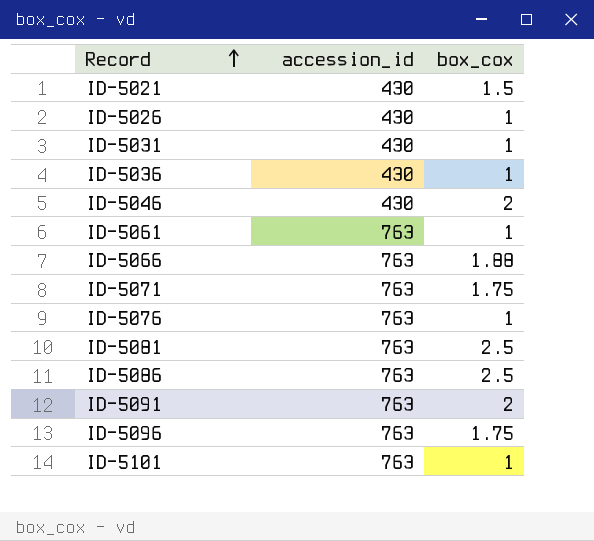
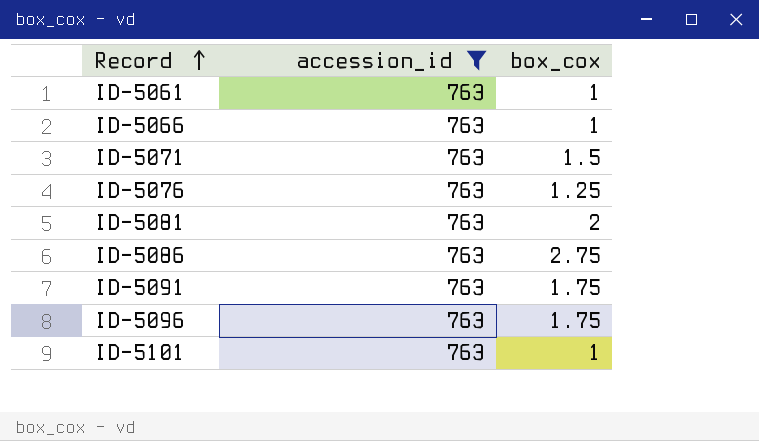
filter: none -> accession_id = 763
ID-5066 | box_cox: 1.88 -> 1
ID-5071 | box_cox: 1.75 -> 1.5
ID-5076 | box_cox: 1 -> 1.25
ID-5081 | box_cox: 2.5 -> 2
ID-5086 | box_cox: 2.5 -> 2.75
ID-5091 | box_cox: 2 -> 1.75

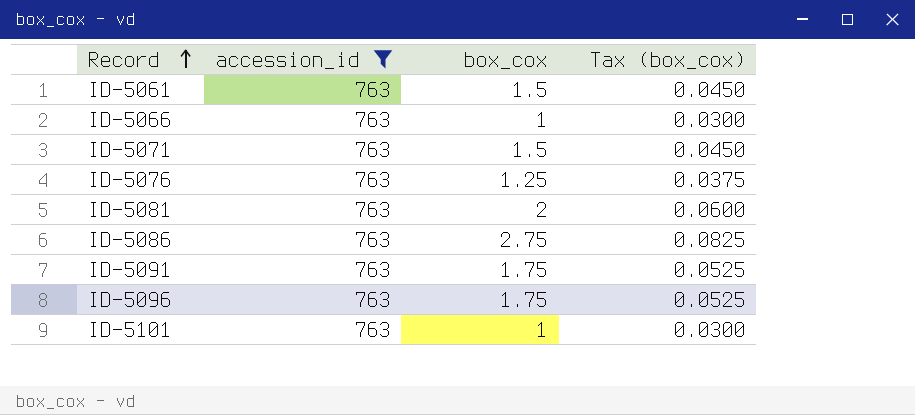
column Tax (box_cox) | formula: none -> [box_cox] * 0.03
ID-5061 | box_cox: 1 -> 1.5

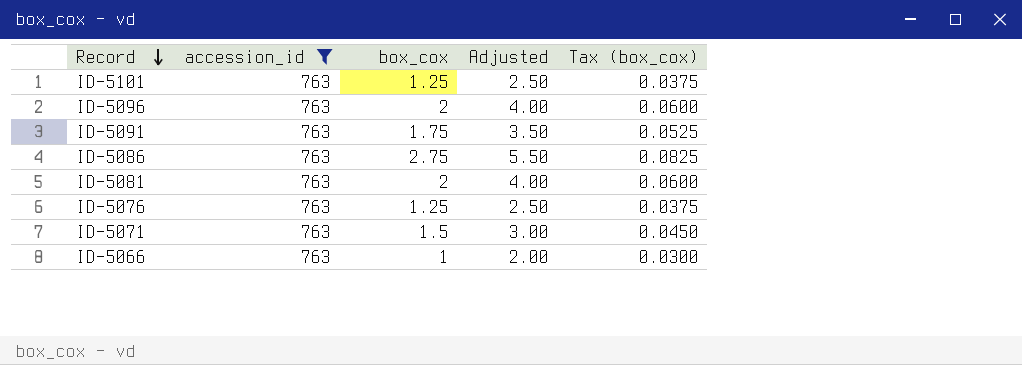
row order: Record ascending -> Record descending
column Adjusted | formula: none -> [box_cox] * 2
row ID-5061: 763 | 1.5 | 0.0450 -> none
ID-5101 | box_cox: 1 -> 1.25
ID-5101 | Tax (box_cox): 0.0300 -> 0.0375
ID-5096 | box_cox: 1.75 -> 2
ID-5096 | Tax (box_cox): 0.0525 -> 0.0600

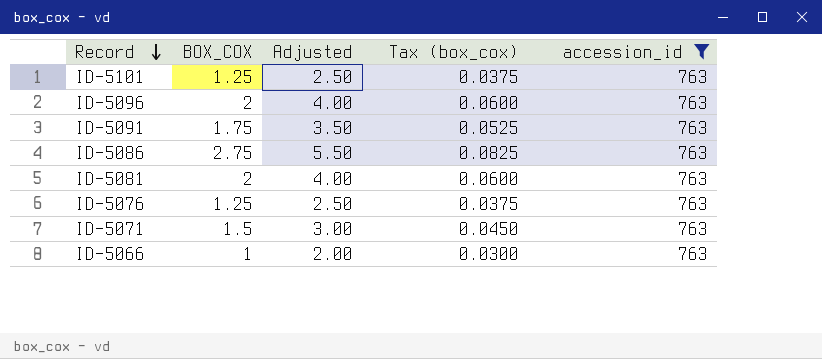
column name: box_cox -> BOX_COX
column accession_id | position: 2 -> 5

